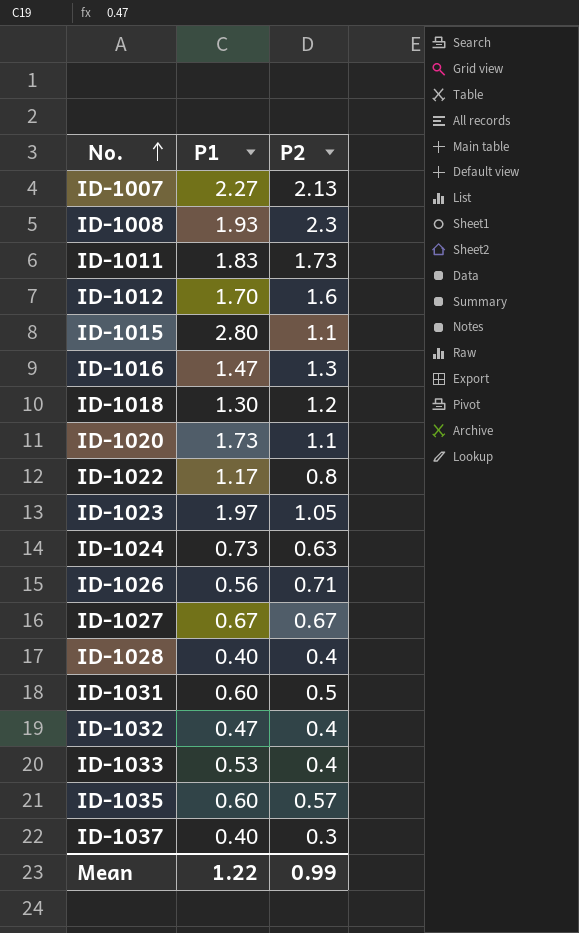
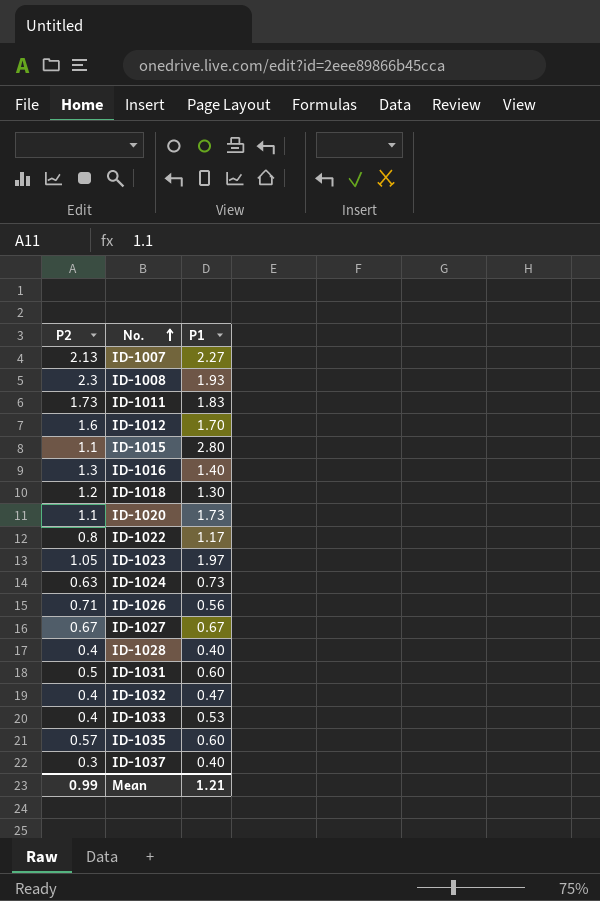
column P2 | position: 3 -> 1
ID-1016 | P1: 1.47 -> 1.40
Mean | P1: 1.22 -> 1.21

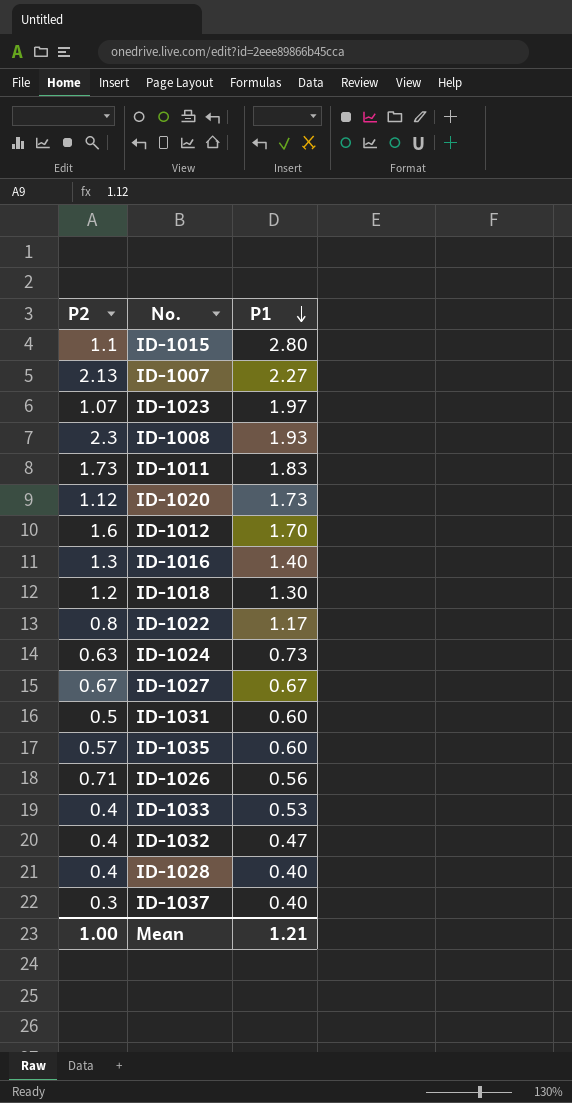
row order: No. ascending -> P1 descending
ID-1023 | P2: 1.05 -> 1.07
ID-1020 | P2: 1.1 -> 1.12
Mean | P2: 0.99 -> 1.00

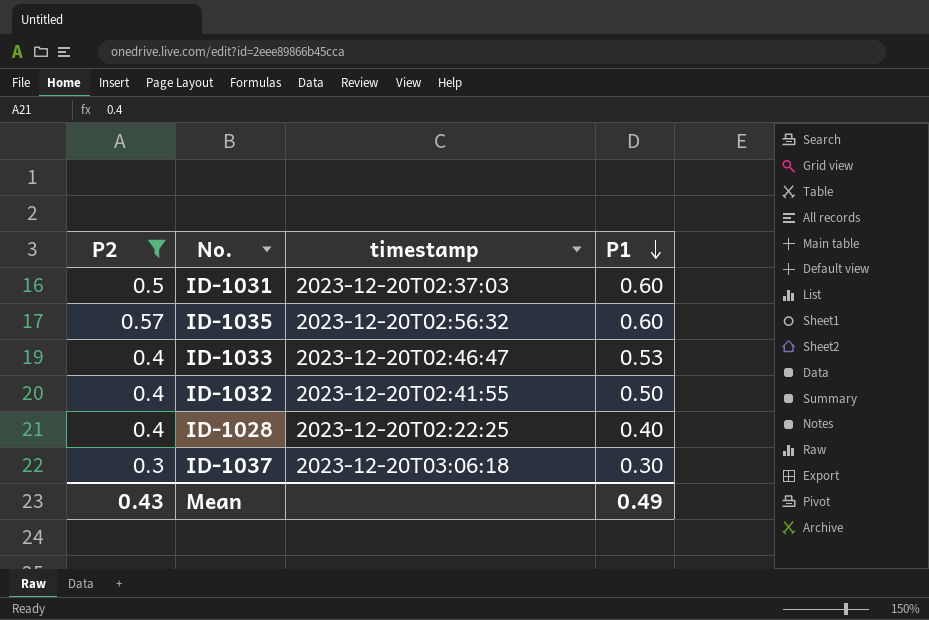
filter: none -> P2 <= 0.57
column timestamp | position: none -> 3
ID-1032 | P1: 0.47 -> 0.50
ID-1037 | P1: 0.40 -> 0.30
Mean | P2: 1.00 -> 0.43
Mean | P1: 1.21 -> 0.49

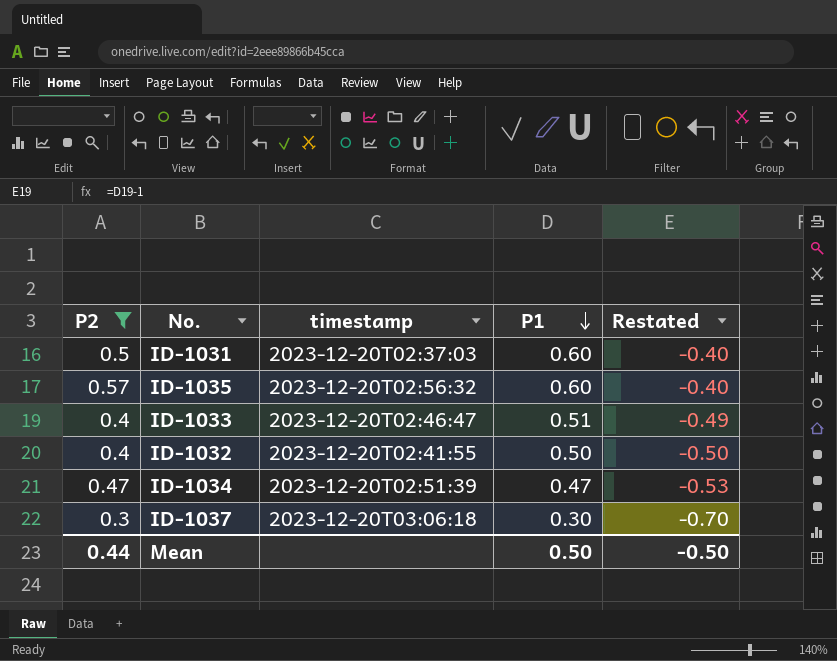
column Restated | formula: none -> [P1] - 1
row ID-1028: 0.4 | 2023-12-20T02:22:25 | 0.40 -> none
ID-1033 | P1: 0.53 -> 0.51
row ID-1034: none -> 0.47 | 2023-12-20T02:51:39 | 0.47 | -0.53
Mean | P2: 0.43 -> 0.44
Mean | P1: 0.49 -> 0.50

